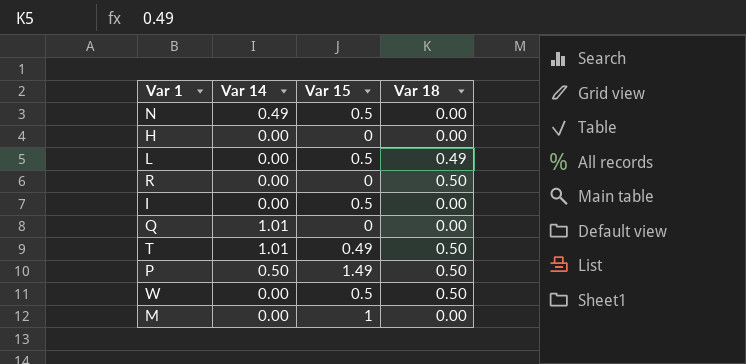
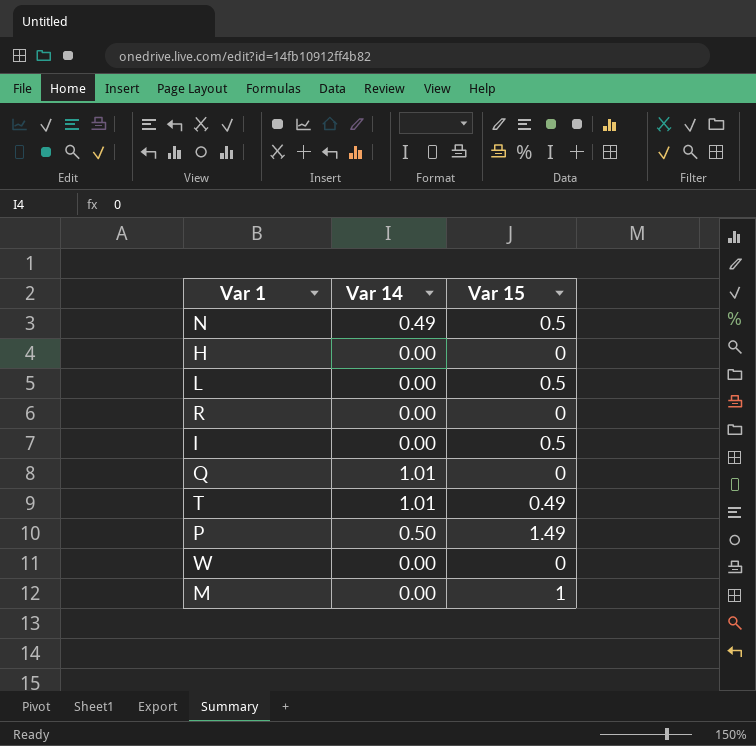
column Var 18 | position: 4 -> none
W | Var 15: 0.5 -> 0

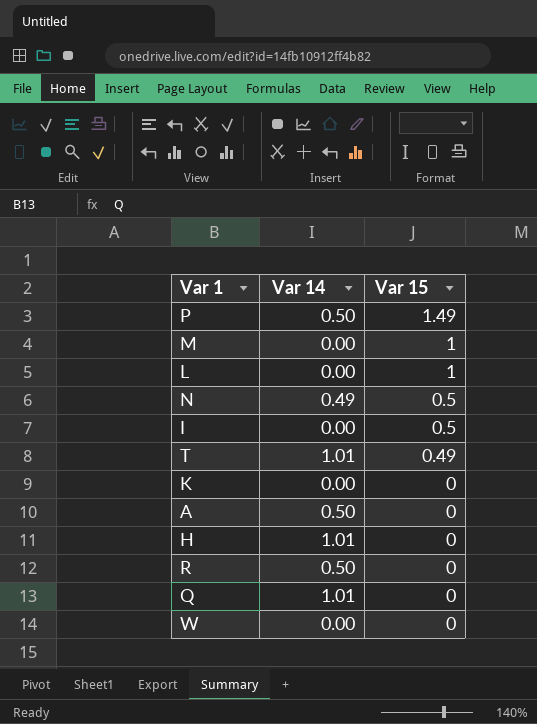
row order: none -> Var 15 descending
L | Var 15: 0.5 -> 1
row K: none -> 0.00 | 0
row A: none -> 0.50 | 0
H | Var 14: 0.00 -> 1.01
R | Var 14: 0.00 -> 0.50

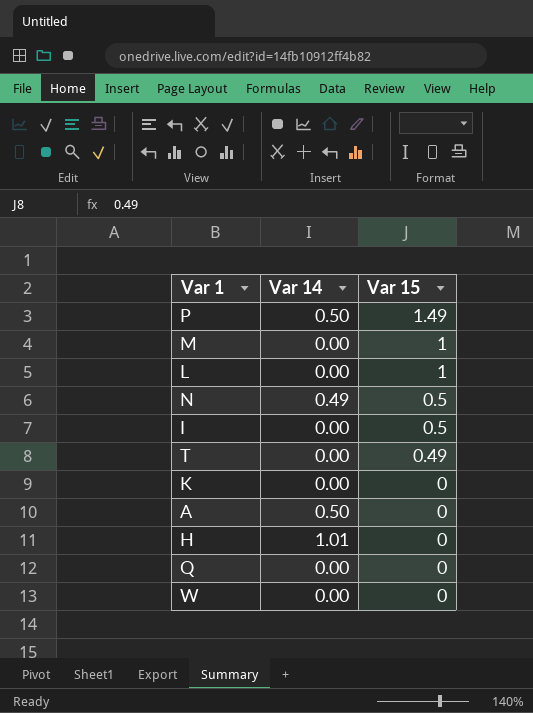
row R: 0.50 | 0 -> none
T | Var 14: 1.01 -> 0.00
Q | Var 14: 1.01 -> 0.00

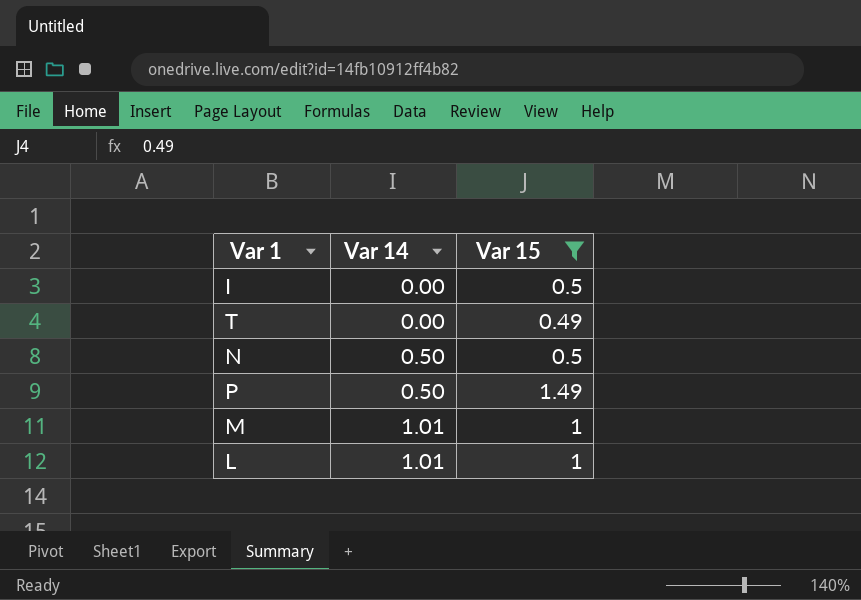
filter: none -> Var 15 != 0
row order: Var 15 descending -> Var 14 ascending
N | Var 14: 0.49 -> 0.50
M | Var 14: 0.00 -> 1.01
L | Var 14: 0.00 -> 1.01

